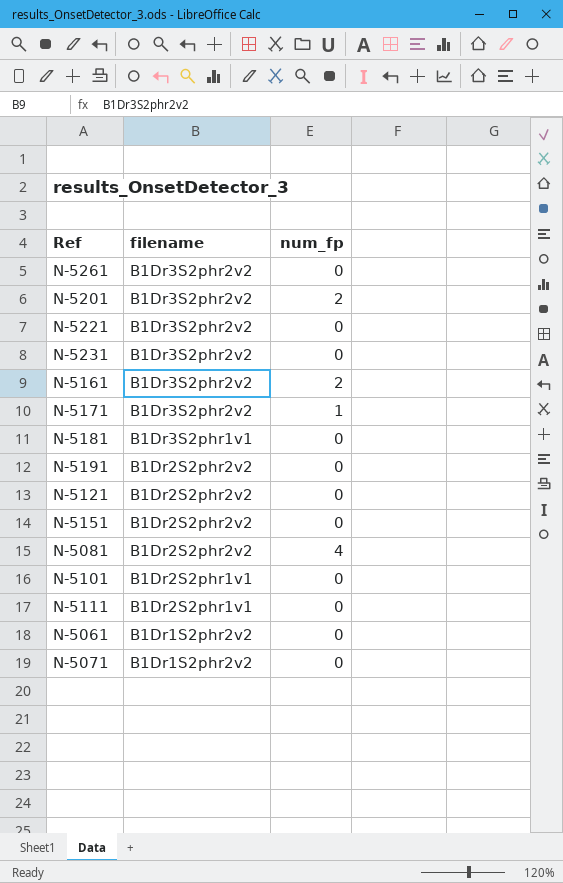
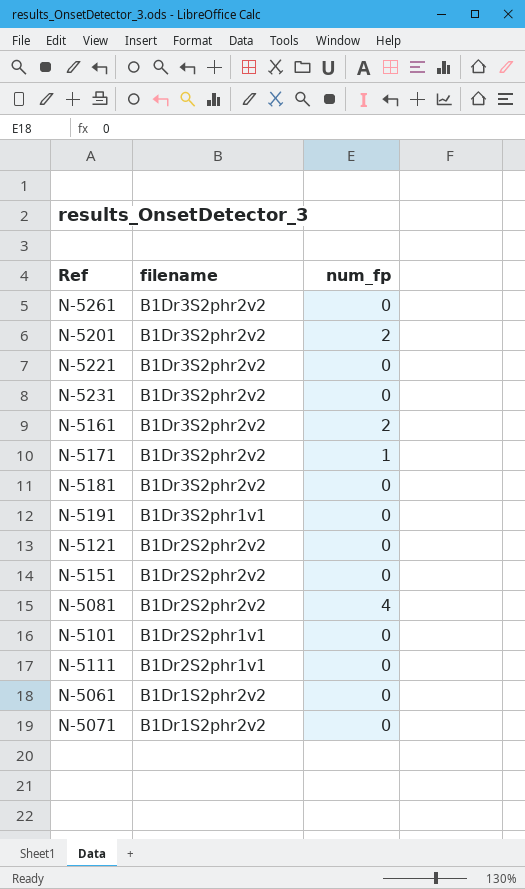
N-5181 | filename: B1Dr3S2phr1v1 -> B1Dr3S2phr2v2
N-5191 | filename: B1Dr2S2phr2v2 -> B1Dr3S2phr1v1

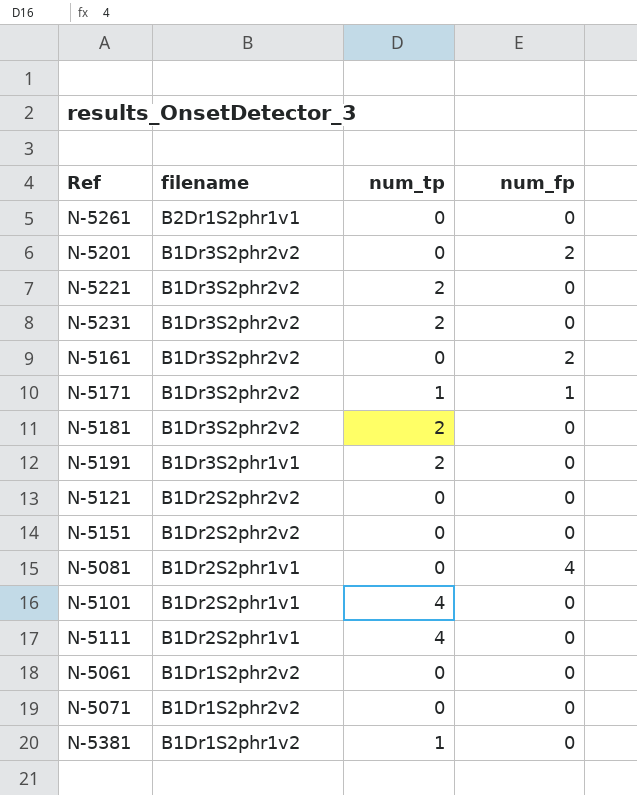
column num_tp | position: none -> 3
N-5261 | filename: B1Dr3S2phr2v2 -> B2Dr1S2phr1v1
N-5081 | filename: B1Dr2S2phr2v2 -> B1Dr2S2phr1v1
row N-5381: none -> B1Dr1S2phr1v2 | 1 | 0

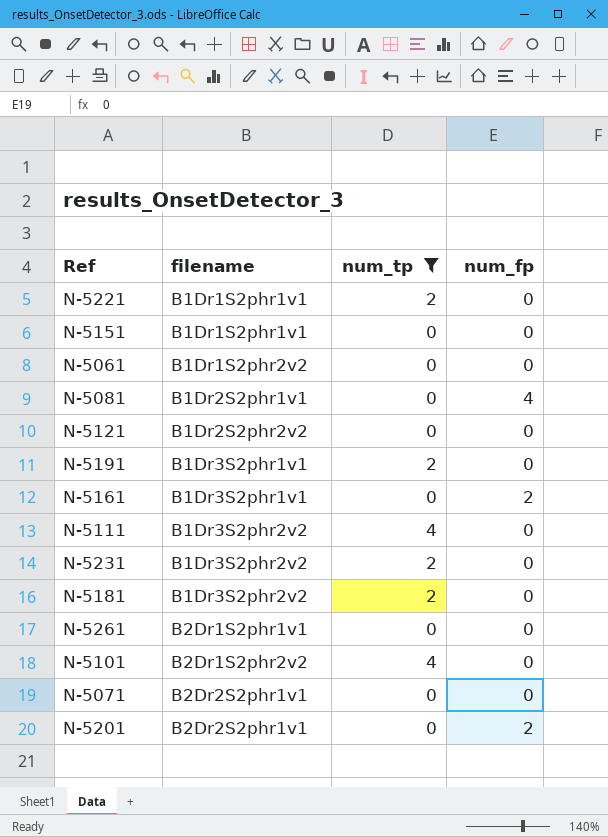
filter: none -> num_tp != 1
row order: filename descending -> filename ascending
N-5221 | filename: B1Dr3S2phr2v2 -> B1Dr1S2phr1v1
N-5151 | filename: B1Dr2S2phr2v2 -> B1Dr1S2phr1v1
N-5161 | filename: B1Dr3S2phr2v2 -> B1Dr3S2phr1v1
N-5111 | filename: B1Dr2S2phr1v1 -> B1Dr3S2phr2v2
N-5101 | filename: B1Dr2S2phr1v1 -> B2Dr1S2phr2v2
N-5071 | filename: B1Dr1S2phr2v2 -> B2Dr2S2phr1v1
N-5201 | filename: B1Dr3S2phr2v2 -> B2Dr2S2phr1v1

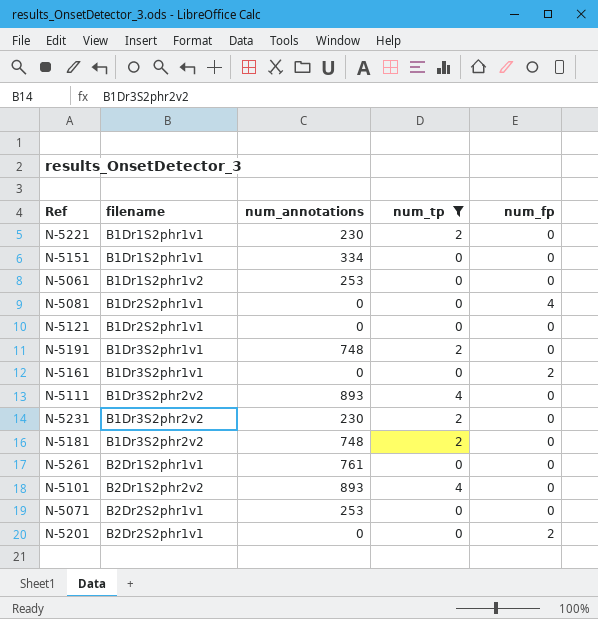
column num_annotations | position: none -> 3
N-5061 | filename: B1Dr1S2phr2v2 -> B1Dr1S2phr1v2
N-5121 | filename: B1Dr2S2phr2v2 -> B1Dr2S2phr1v1

